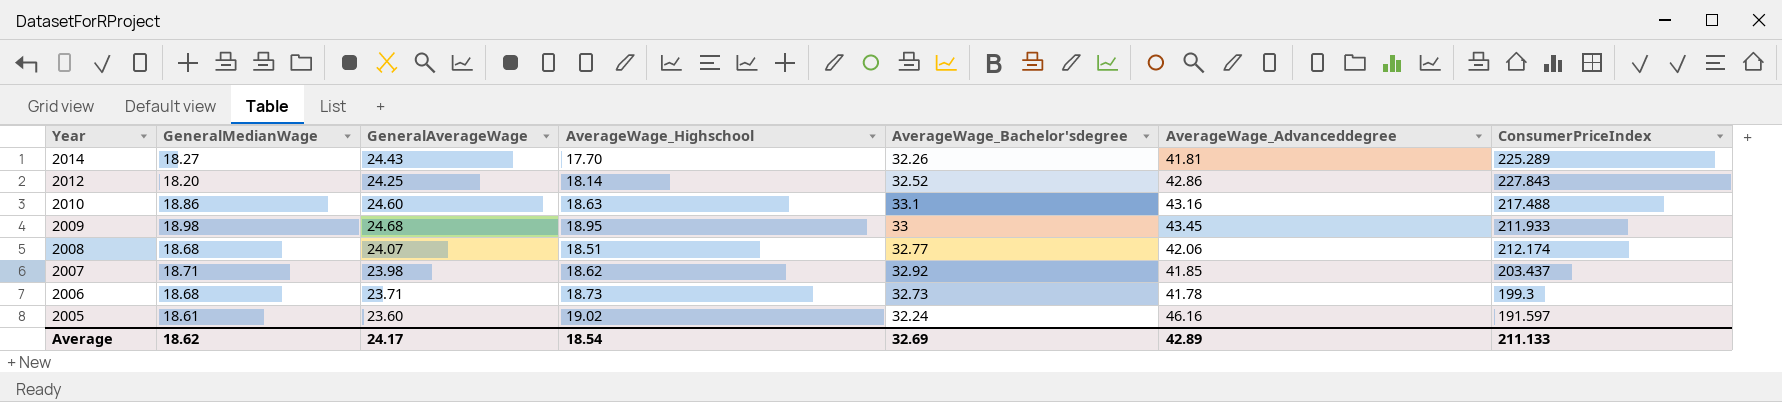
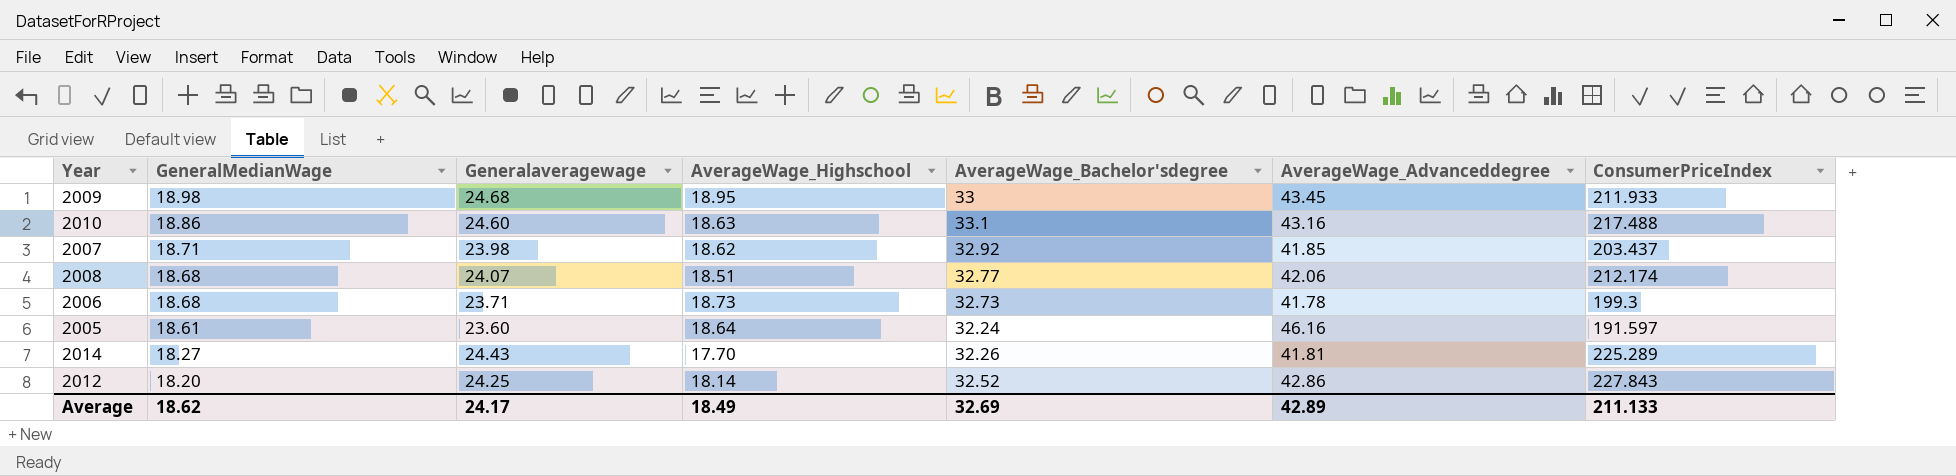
row order: Year descending -> GeneralMedianWage descending
column name: GeneralAverageWage -> Generalaveragewage
2005 | AverageWage_Highschool: 19.02 -> 18.64
Average | AverageWage_Highschool: 18.54 -> 18.49

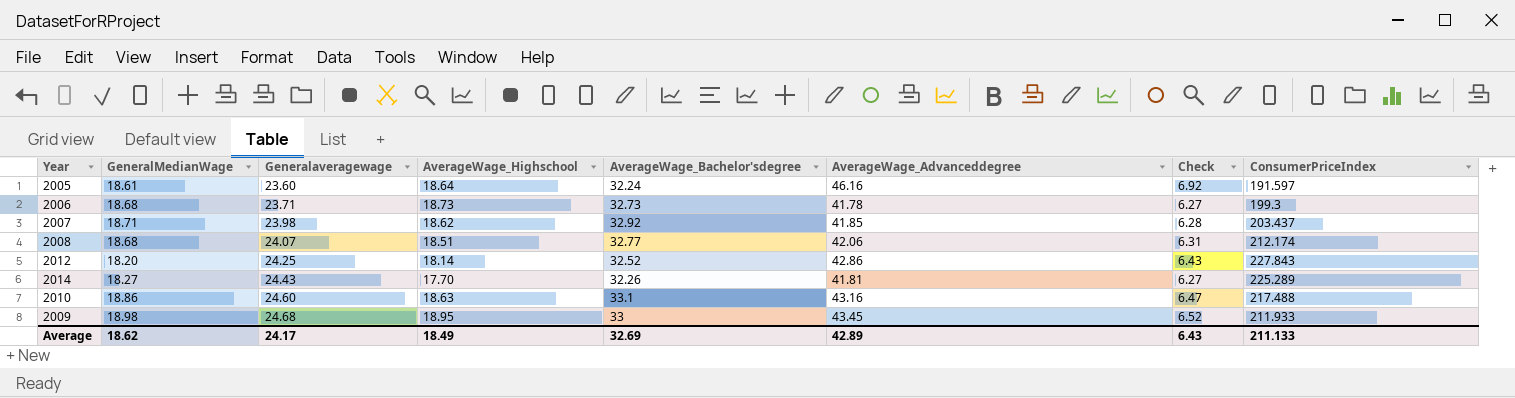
row order: GeneralMedianWage descending -> Generalaveragewage ascending
column Check | formula: none -> [AverageWage_Advanceddegree] * 0.15

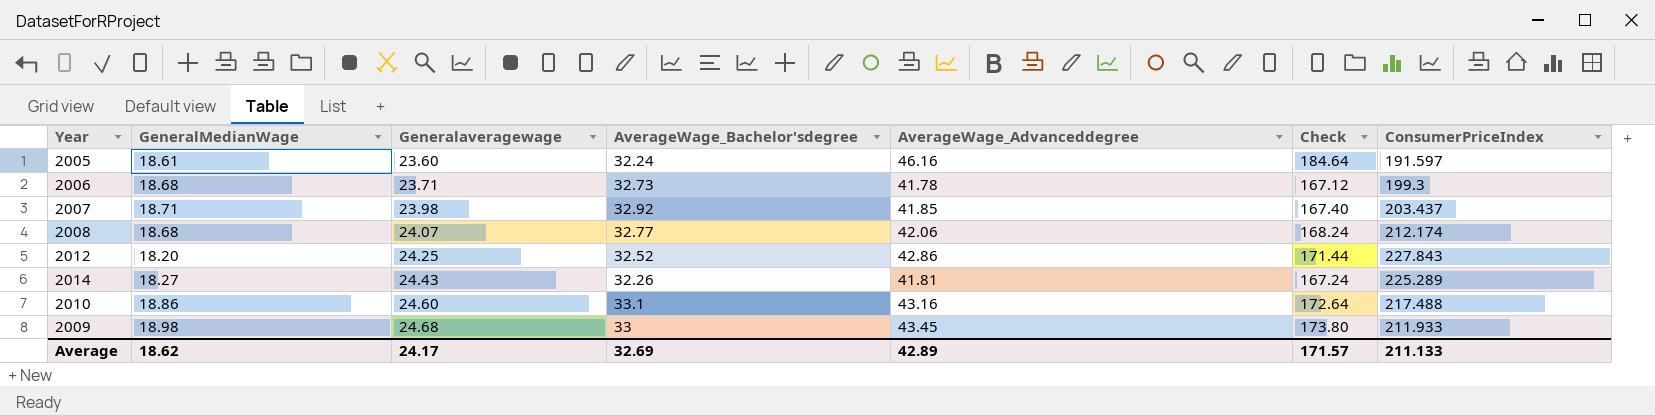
column AverageWage_Highschool | position: 4 -> none
column Check | formula: [AverageWage_Advanceddegree] * 0.15 -> [AverageWage_Advanceddegree] * 4
Average | Check: 6.43 -> 171.57

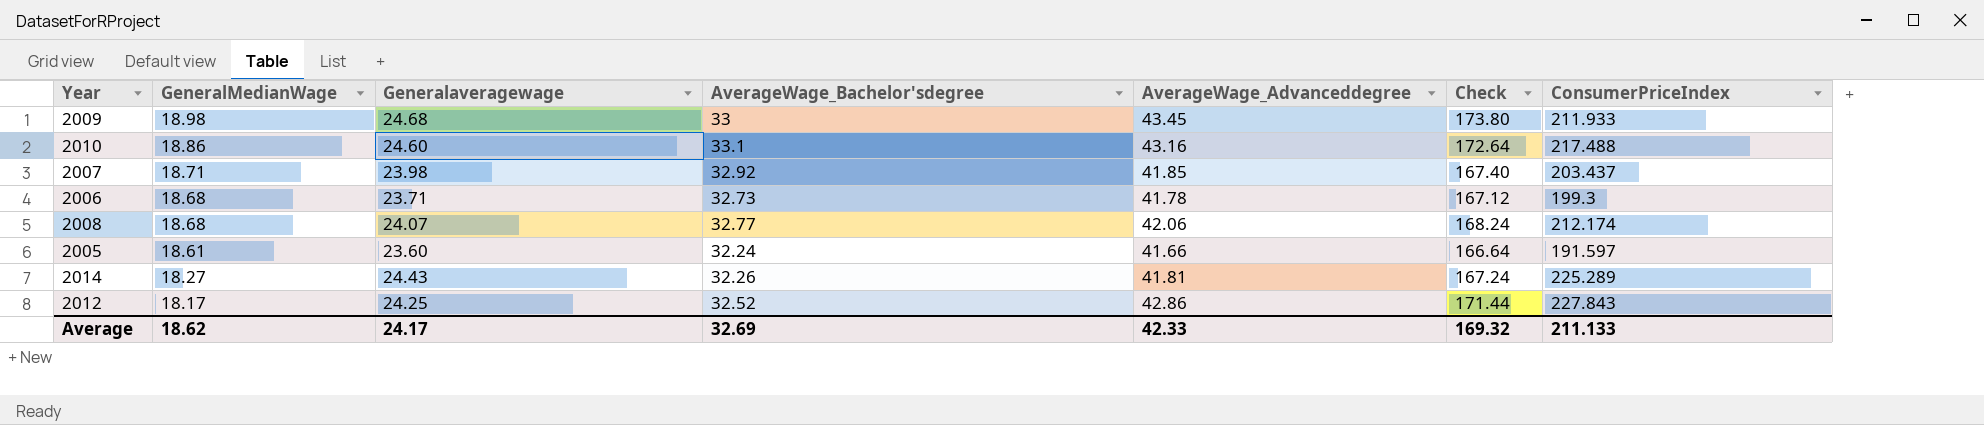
row order: Generalaveragewage ascending -> GeneralMedianWage descending
2005 | AverageWage_Advanceddegree: 46.16 -> 41.66
2005 | Check: 184.64 -> 166.64
2012 | GeneralMedianWage: 18.20 -> 18.17
Average | AverageWage_Advanceddegree: 42.89 -> 42.33
Average | Check: 171.57 -> 169.32

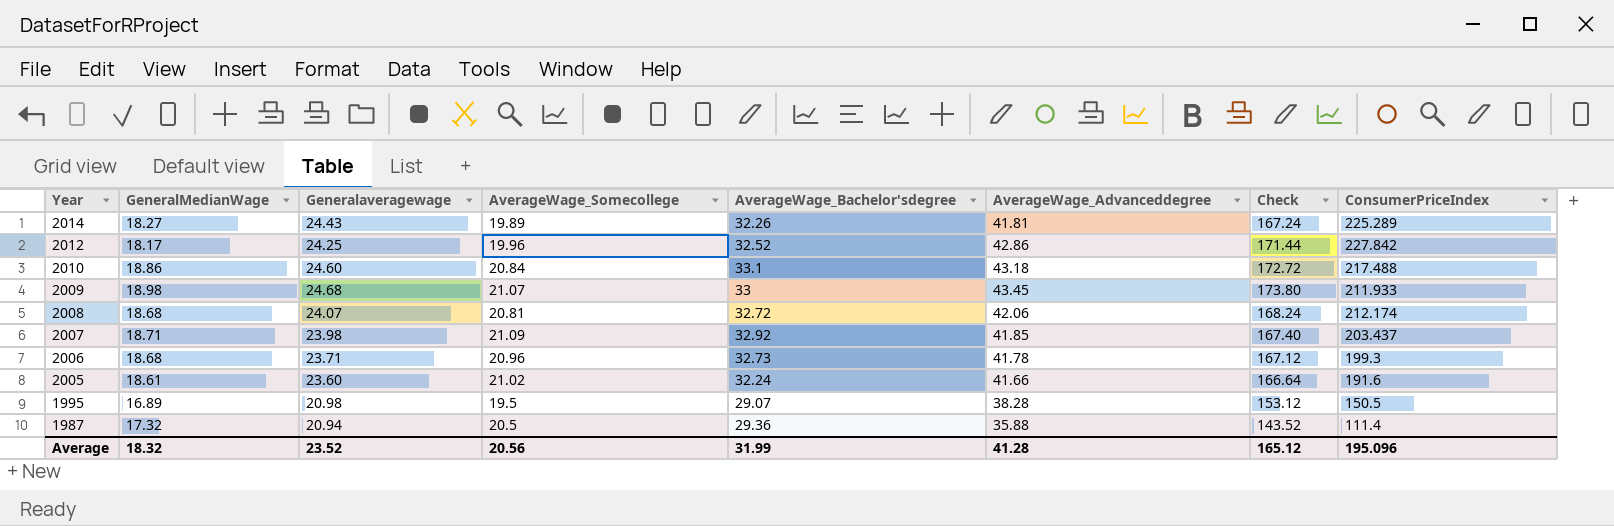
row order: GeneralMedianWage descending -> Year descending
column AverageWage_Somecollege | position: none -> 4
2012 | ConsumerPriceIndex: 227.843 -> 227.842
2010 | AverageWage_Advanceddegree: 43.16 -> 43.18
2010 | Check: 172.64 -> 172.72
2008 | AverageWage_Bachelor'sdegree: 32.77 -> 32.72
2005 | ConsumerPriceIndex: 191.597 -> 191.6
row 1995: none -> 16.89 | 20.98 | 19.5 | 29.07 | 38.28 | 153.12 | 150.5
row 1987: none -> 17.32 | 20.94 | 20.5 | 29.36 | 35.88 | 143.52 | 111.4
Average | GeneralMedianWage: 18.62 -> 18.32
Average | Generalaveragewage: 24.17 -> 23.52
Average | AverageWage_Bachelor'sdegree: 32.69 -> 31.99
Average | AverageWage_Advanceddegree: 42.33 -> 41.28
Average | Check: 169.32 -> 165.12
Average | ConsumerPriceIndex: 211.133 -> 195.096

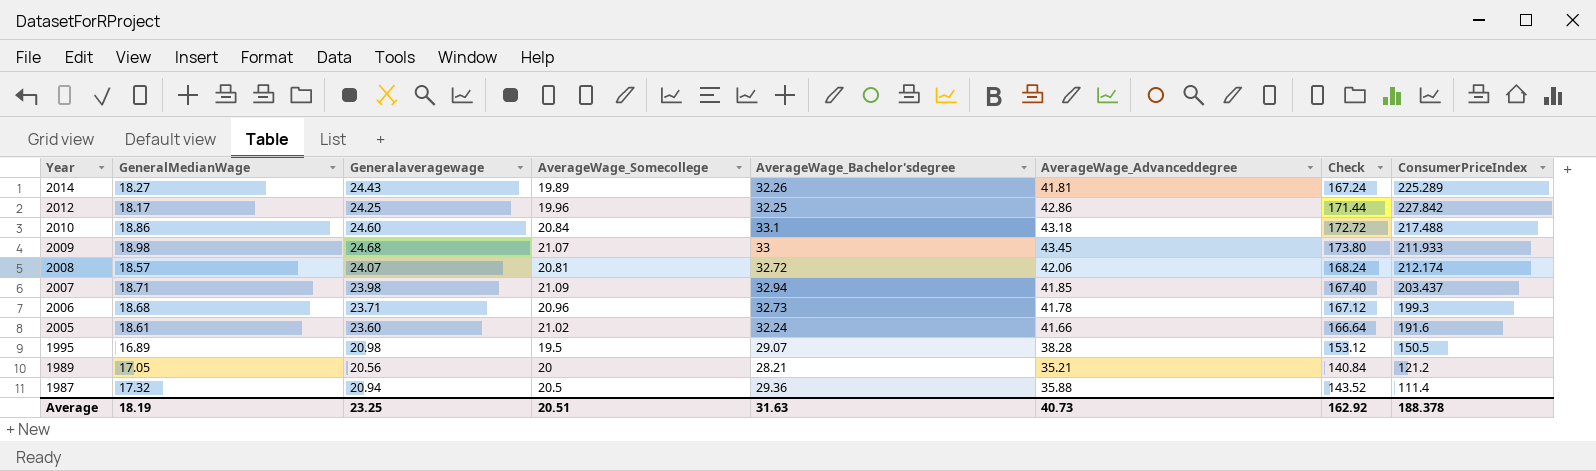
2012 | AverageWage_Bachelor'sdegree: 32.52 -> 32.25
2008 | GeneralMedianWage: 18.68 -> 18.57
2007 | AverageWage_Bachelor'sdegree: 32.92 -> 32.94
row 1989: none -> 17.05 | 20.56 | 20 | 28.21 | 35.21 | 140.84 | 121.2
Average | GeneralMedianWage: 18.32 -> 18.19
Average | Generalaveragewage: 23.52 -> 23.25
Average | AverageWage_Somecollege: 20.56 -> 20.51
Average | AverageWage_Bachelor'sdegree: 31.99 -> 31.63
Average | AverageWage_Advanceddegree: 41.28 -> 40.73
Average | Check: 165.12 -> 162.92
Average | ConsumerPriceIndex: 195.096 -> 188.378

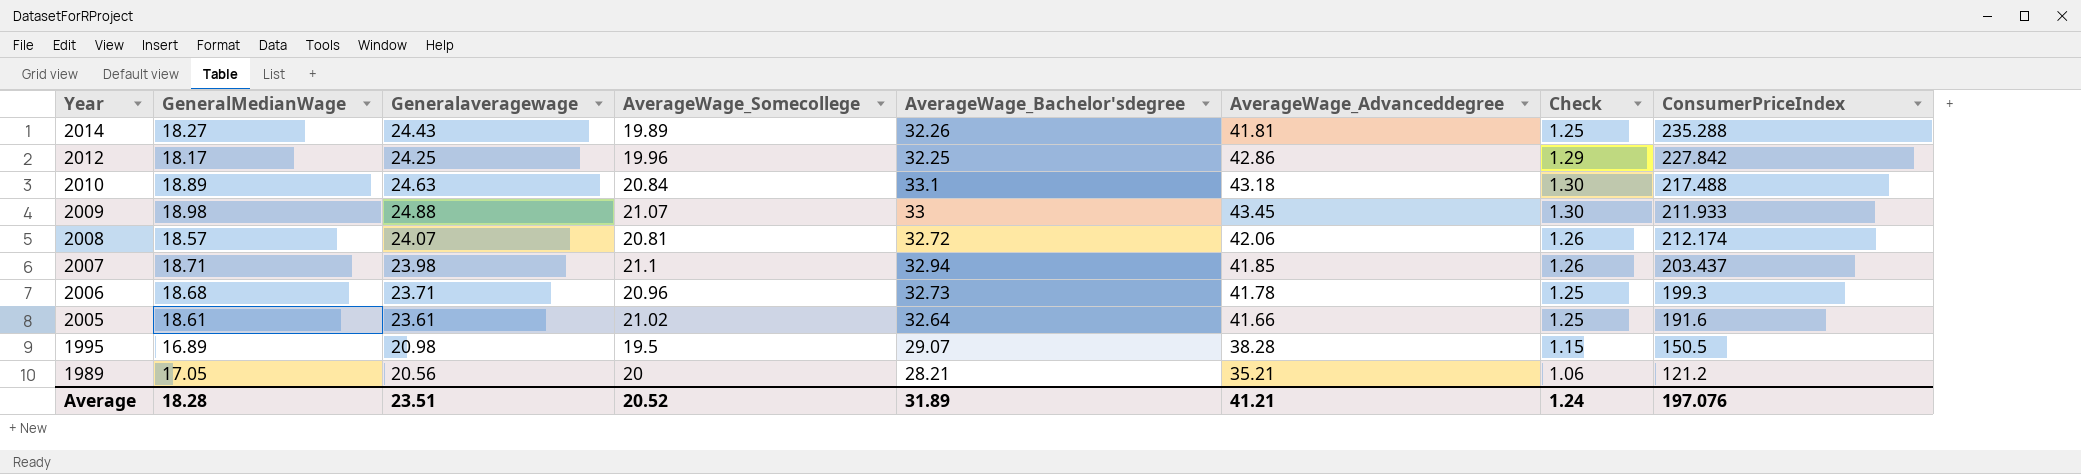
column Check | formula: [AverageWage_Advanceddegree] * 4 -> [AverageWage_Advanceddegree] * 0.03
row 1987: 17.32 | 20.94 | 20.5 | 29.36 | 35.88 | 143.52 | 111.4 -> none
2014 | ConsumerPriceIndex: 225.289 -> 235.288
2010 | GeneralMedianWage: 18.86 -> 18.89
2010 | Generalaveragewage: 24.60 -> 24.63
2009 | Generalaveragewage: 24.68 -> 24.88
2007 | AverageWage_Somecollege: 21.09 -> 21.1
2005 | Generalaveragewage: 23.60 -> 23.61
2005 | AverageWage_Bachelor'sdegree: 32.24 -> 32.64
Average | GeneralMedianWage: 18.19 -> 18.28
Average | Generalaveragewage: 23.25 -> 23.51
Average | AverageWage_Somecollege: 20.51 -> 20.52
Average | AverageWage_Bachelor'sdegree: 31.63 -> 31.89
Average | AverageWage_Advanceddegree: 40.73 -> 41.21
Average | Check: 162.92 -> 1.24
Average | ConsumerPriceIndex: 188.378 -> 197.076

